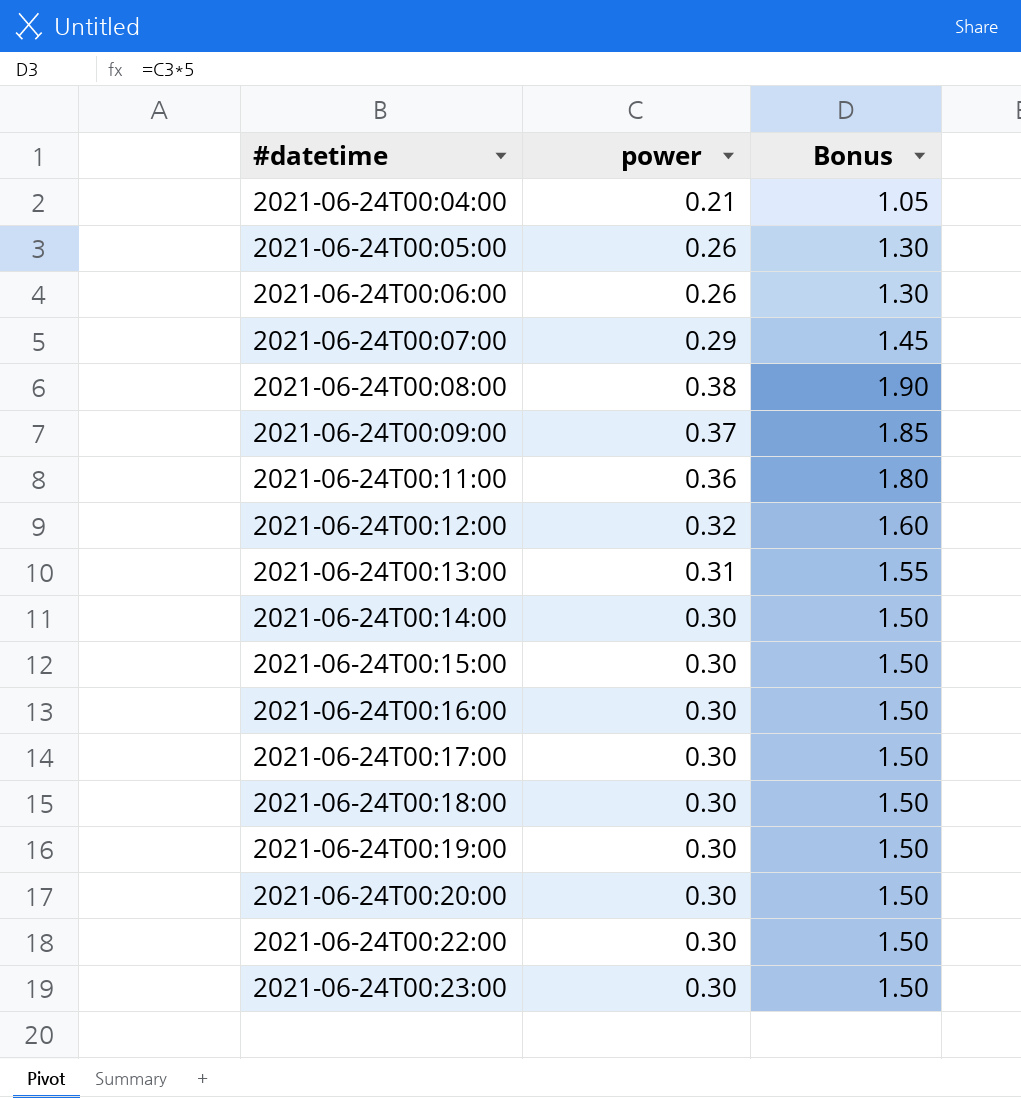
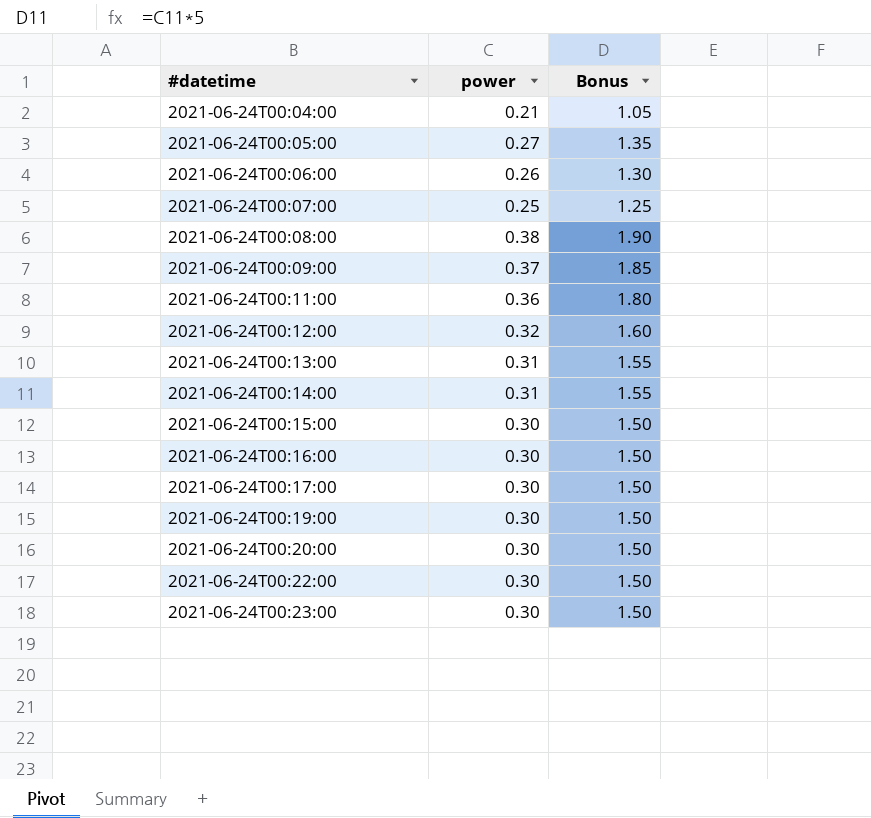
row 2021-06-24T00:18:00: 0.30 | 1.50 -> none
2021-06-24T00:05:00 | power: 0.26 -> 0.27
2021-06-24T00:05:00 | Bonus: 1.30 -> 1.35
2021-06-24T00:07:00 | power: 0.29 -> 0.25
2021-06-24T00:07:00 | Bonus: 1.45 -> 1.25
2021-06-24T00:14:00 | power: 0.30 -> 0.31
2021-06-24T00:14:00 | Bonus: 1.50 -> 1.55

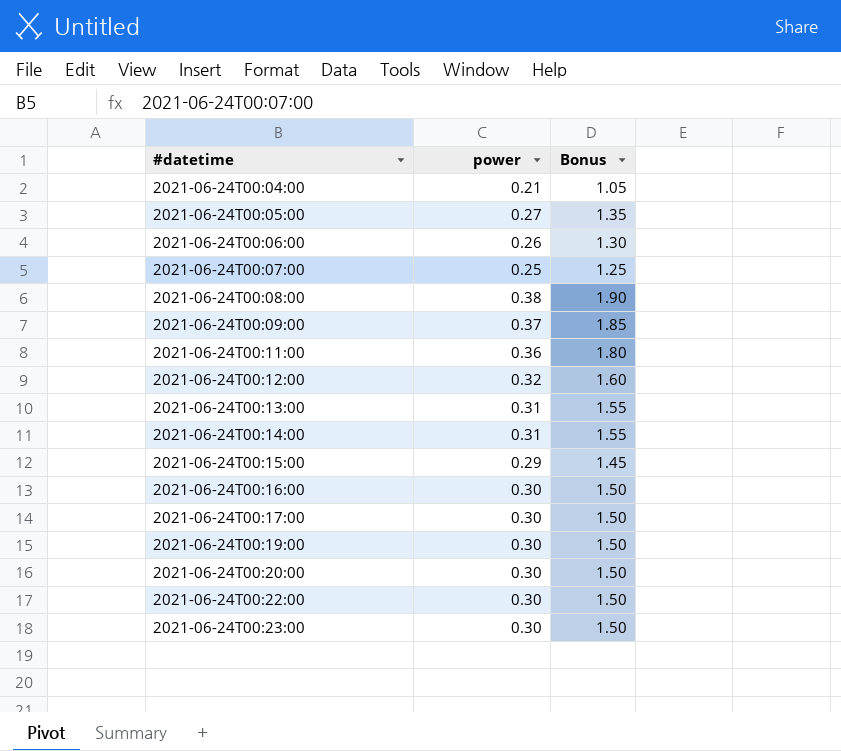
2021-06-24T00:15:00 | power: 0.30 -> 0.29
2021-06-24T00:15:00 | Bonus: 1.50 -> 1.45

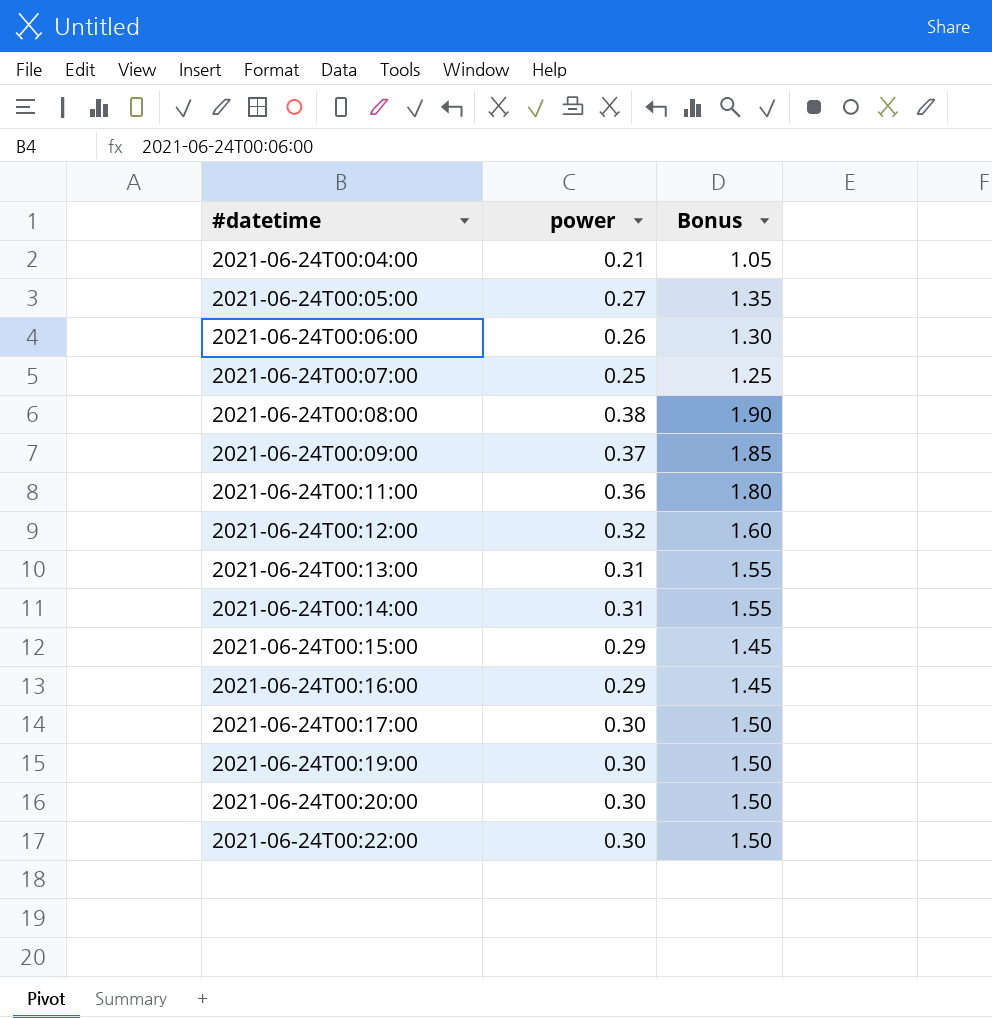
row 2021-06-24T00:23:00: 0.30 | 1.50 -> none
2021-06-24T00:16:00 | power: 0.30 -> 0.29
2021-06-24T00:16:00 | Bonus: 1.50 -> 1.45

